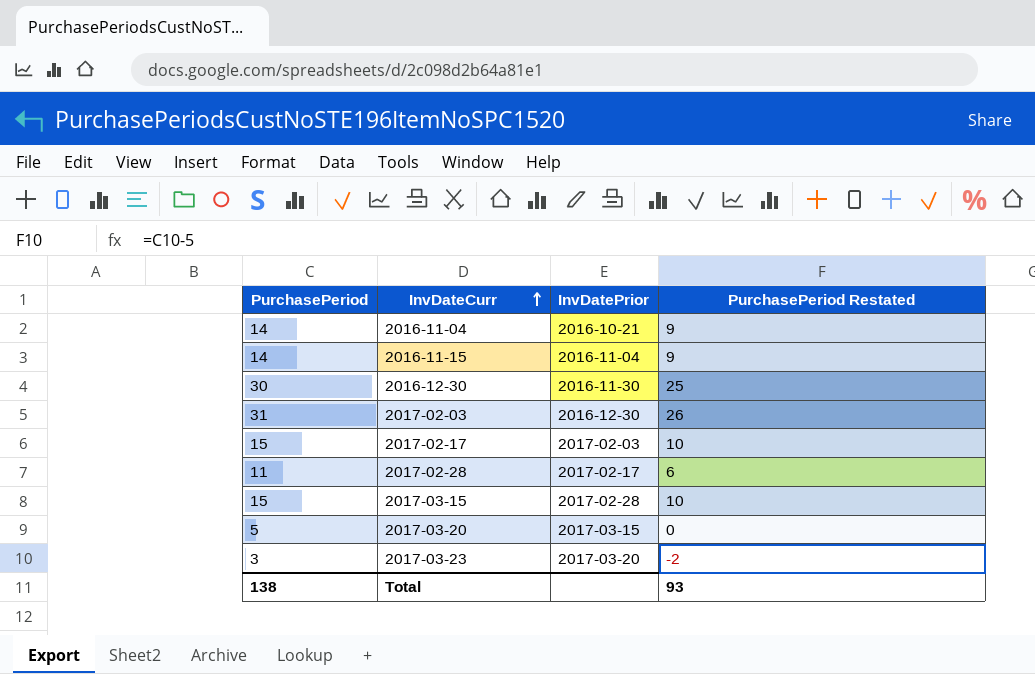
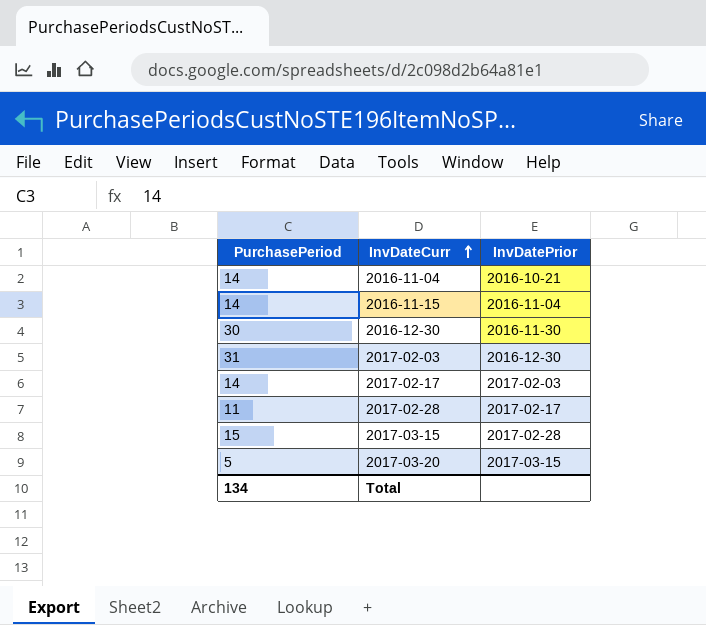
column PurchasePeriod Restated | formula: [PurchasePeriod] - 5 -> none
row 2017-03-23: 3 | 2017-03-20 | -2 -> none
2017-02-17 | PurchasePeriod: 15 -> 14
Total | PurchasePeriod: 138 -> 134

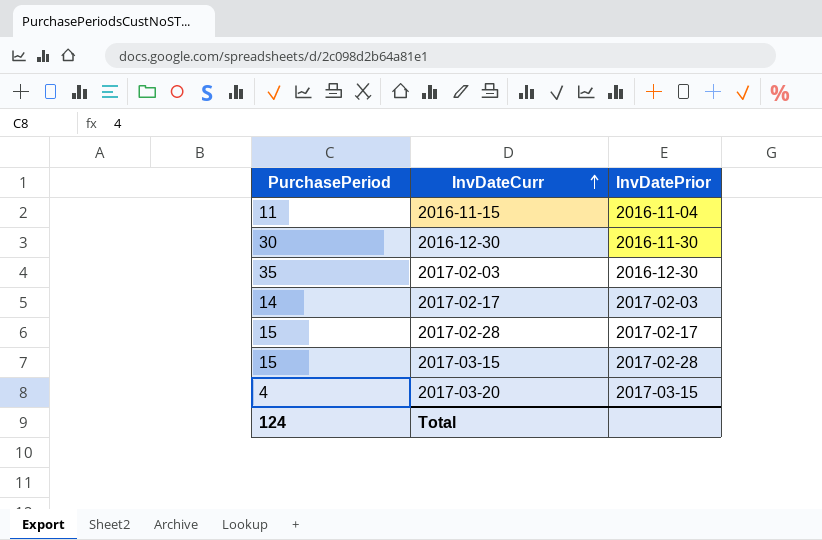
row 2016-11-04: 14 | 2016-10-21 -> none
2016-11-15 | PurchasePeriod: 14 -> 11
2017-02-03 | PurchasePeriod: 31 -> 35
2017-02-28 | PurchasePeriod: 11 -> 15
2017-03-20 | PurchasePeriod: 5 -> 4
Total | PurchasePeriod: 134 -> 124

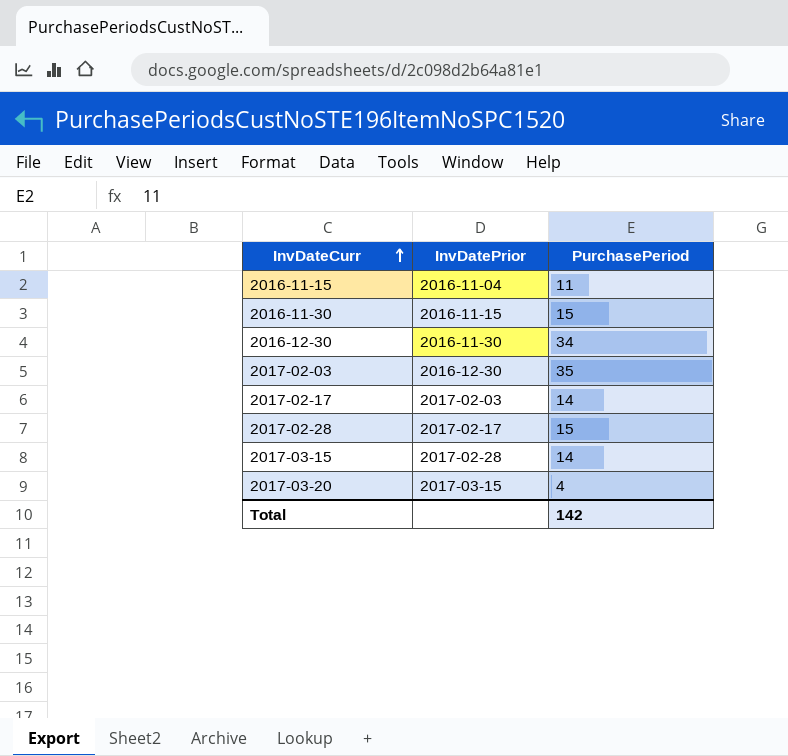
column PurchasePeriod | position: 1 -> 3
row 2016-11-30: none -> 2016-11-15 | 15
2016-12-30 | PurchasePeriod: 30 -> 34
2017-03-15 | PurchasePeriod: 15 -> 14
Total | PurchasePeriod: 124 -> 142

